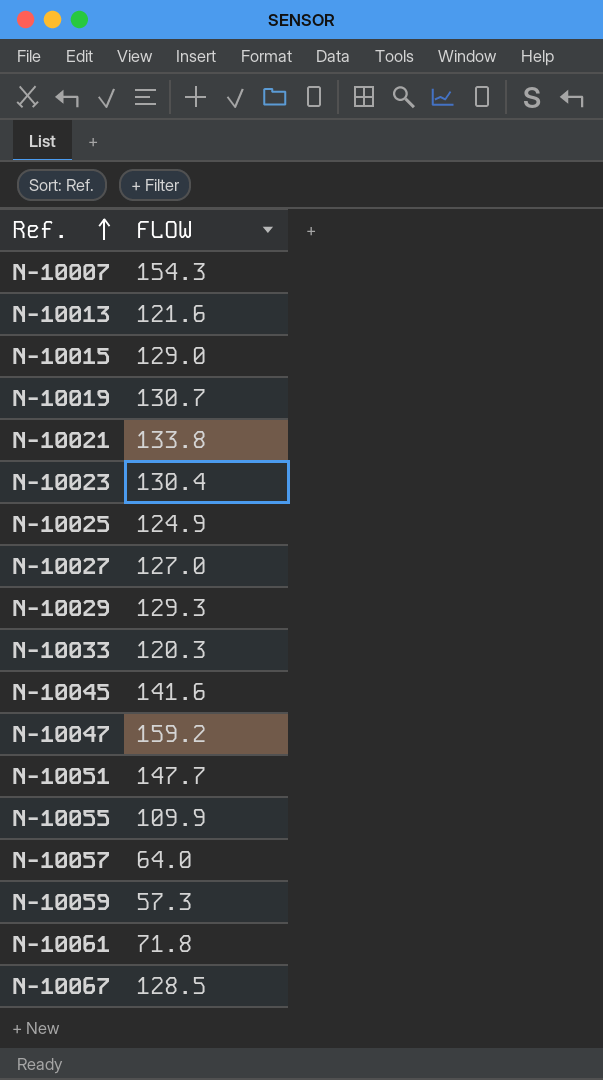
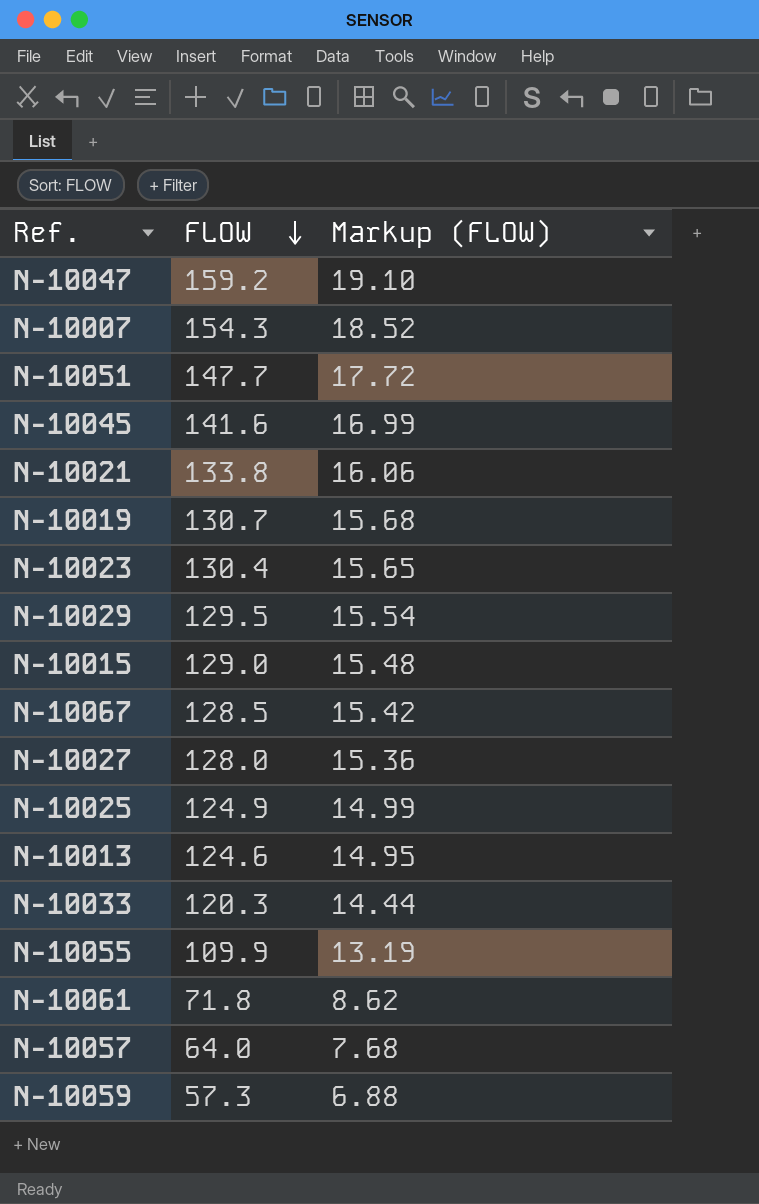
row order: Ref. ascending -> FLOW descending
column Markup (FLOW) | formula: none -> [FLOW] * 0.12
N-10029 | FLOW: 129.3 -> 129.5
N-10027 | FLOW: 127.0 -> 128.0
N-10013 | FLOW: 121.6 -> 124.6

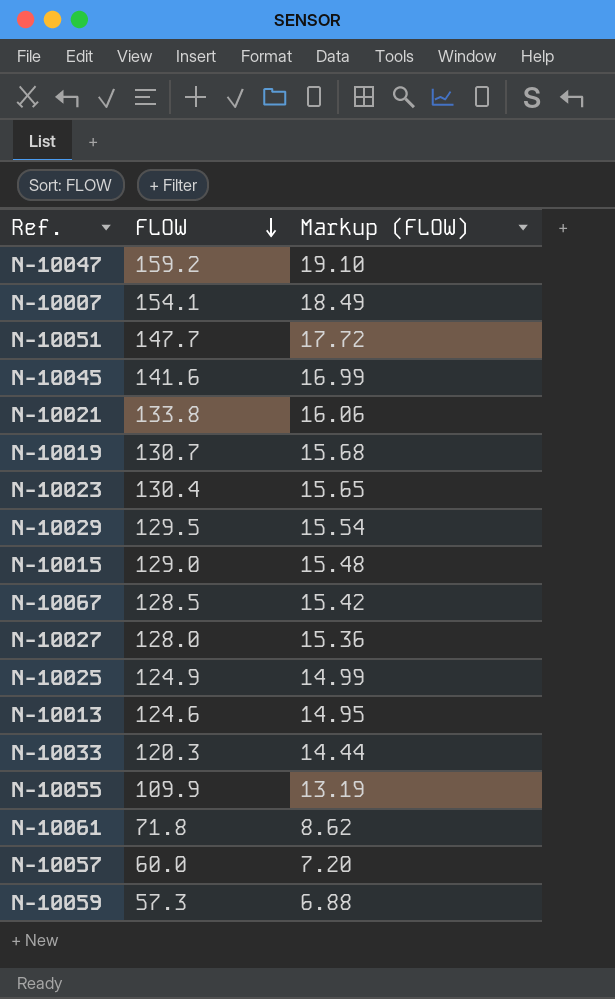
N-10007 | FLOW: 154.3 -> 154.1
N-10007 | Markup (FLOW): 18.52 -> 18.49
N-10057 | FLOW: 64.0 -> 60.0
N-10057 | Markup (FLOW): 7.68 -> 7.20

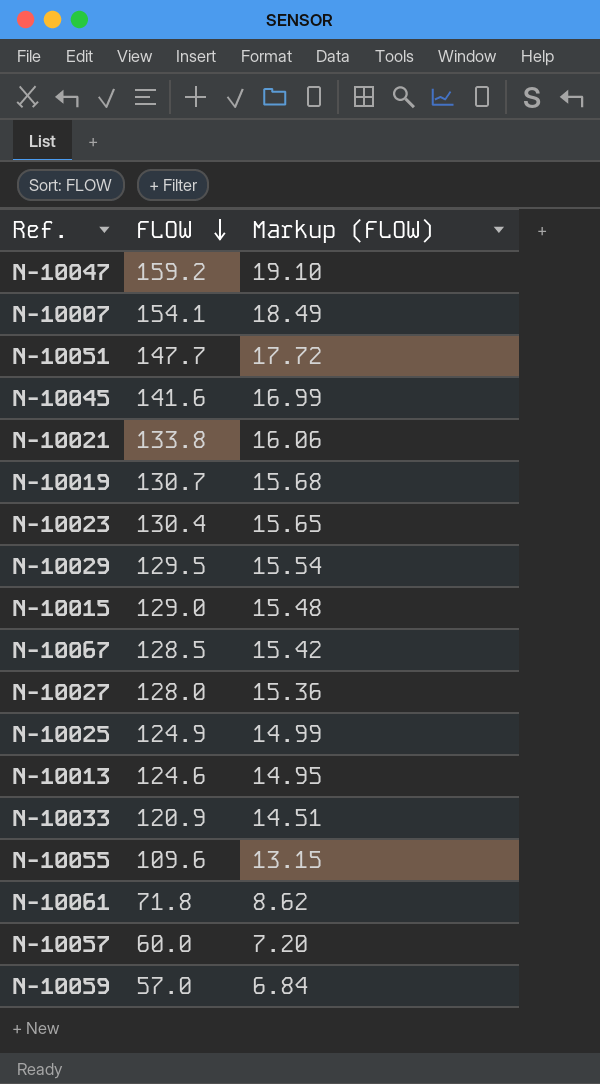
N-10033 | FLOW: 120.3 -> 120.9
N-10033 | Markup (FLOW): 14.44 -> 14.51
N-10055 | FLOW: 109.9 -> 109.6
N-10055 | Markup (FLOW): 13.19 -> 13.15
N-10059 | FLOW: 57.3 -> 57.0
N-10059 | Markup (FLOW): 6.88 -> 6.84

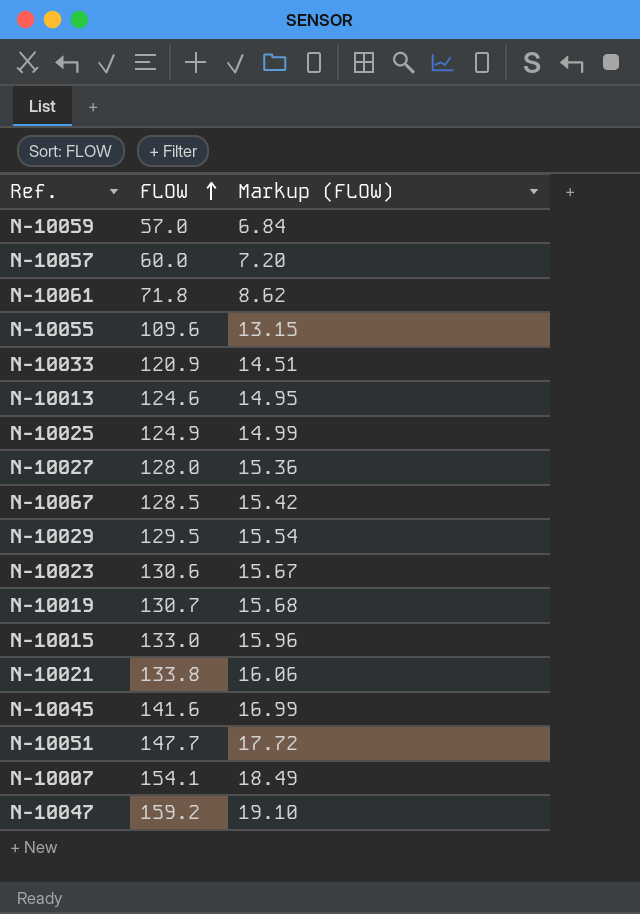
row order: FLOW descending -> FLOW ascending
N-10023 | FLOW: 130.4 -> 130.6
N-10023 | Markup (FLOW): 15.65 -> 15.67
N-10015 | FLOW: 129.0 -> 133.0
N-10015 | Markup (FLOW): 15.48 -> 15.96

